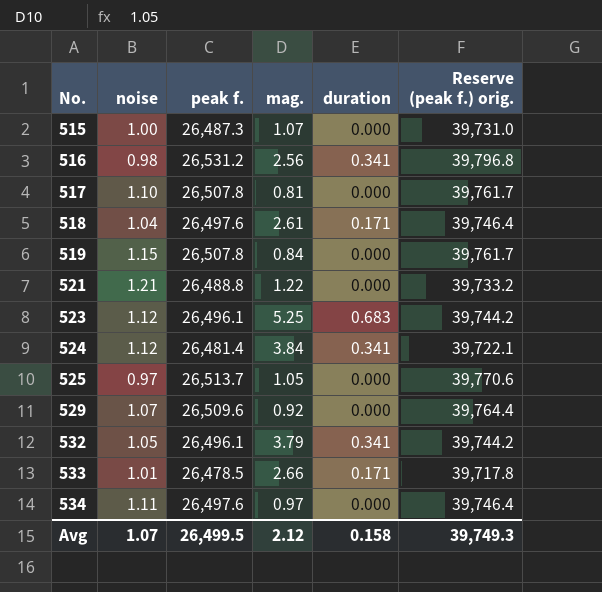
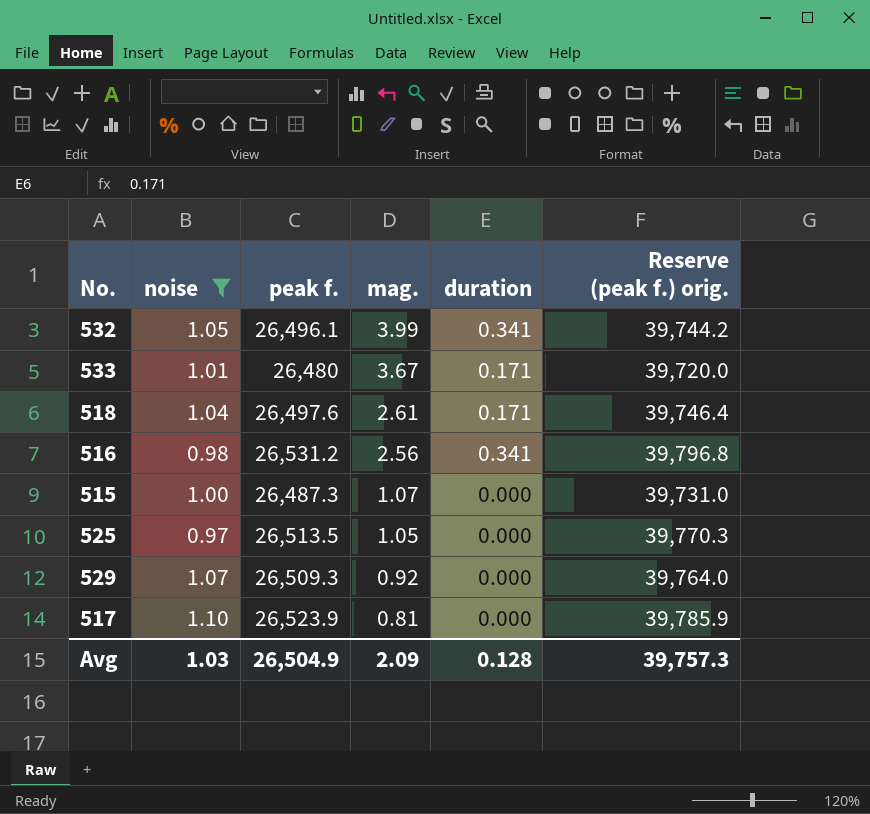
filter: none -> noise <= 1.10
row order: No. ascending -> mag. descending
532 | mag.: 3.79 -> 3.99
533 | peak f.: 26,478.5 -> 26,480
533 | mag.: 2.66 -> 3.67
533 | Reserve (peak f.) orig.: 39,717.8 -> 39,720.0
525 | peak f.: 26,513.7 -> 26,513.5
525 | Reserve (peak f.) orig.: 39,770.6 -> 39,770.3
529 | peak f.: 26,509.6 -> 26,509.3
529 | Reserve (peak f.) orig.: 39,764.4 -> 39,764.0
517 | peak f.: 26,507.8 -> 26,523.9
517 | Reserve (peak f.) orig.: 39,761.7 -> 39,785.9
Avg | noise: 1.07 -> 1.03
Avg | peak f.: 26,499.5 -> 26,504.9
Avg | mag.: 2.12 -> 2.09
Avg | duration: 0.158 -> 0.128
Avg | Reserve (peak f.) orig.: 39,749.3 -> 39,757.3

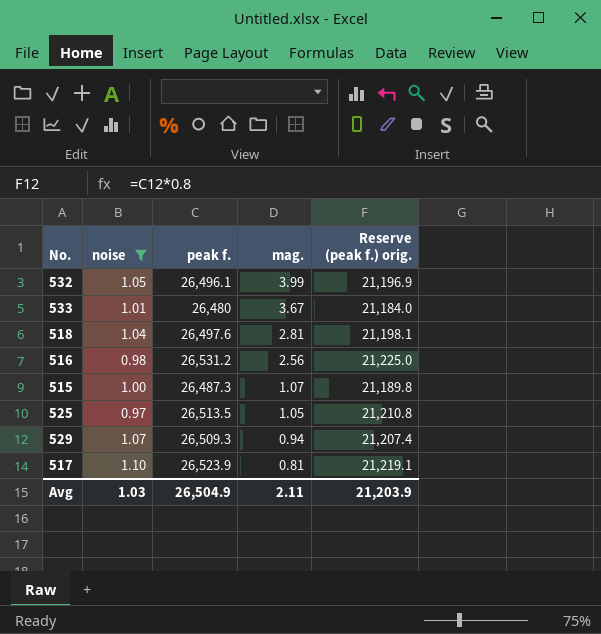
column duration | position: 5 -> none
column Reserve (peak f.) orig. | formula: [peak f.] * 1.5 -> [peak f.] * 0.8
518 | mag.: 2.61 -> 2.81
529 | mag.: 0.92 -> 0.94
Avg | mag.: 2.09 -> 2.11
Avg | Reserve (peak f.) orig.: 39,757.3 -> 21,203.9

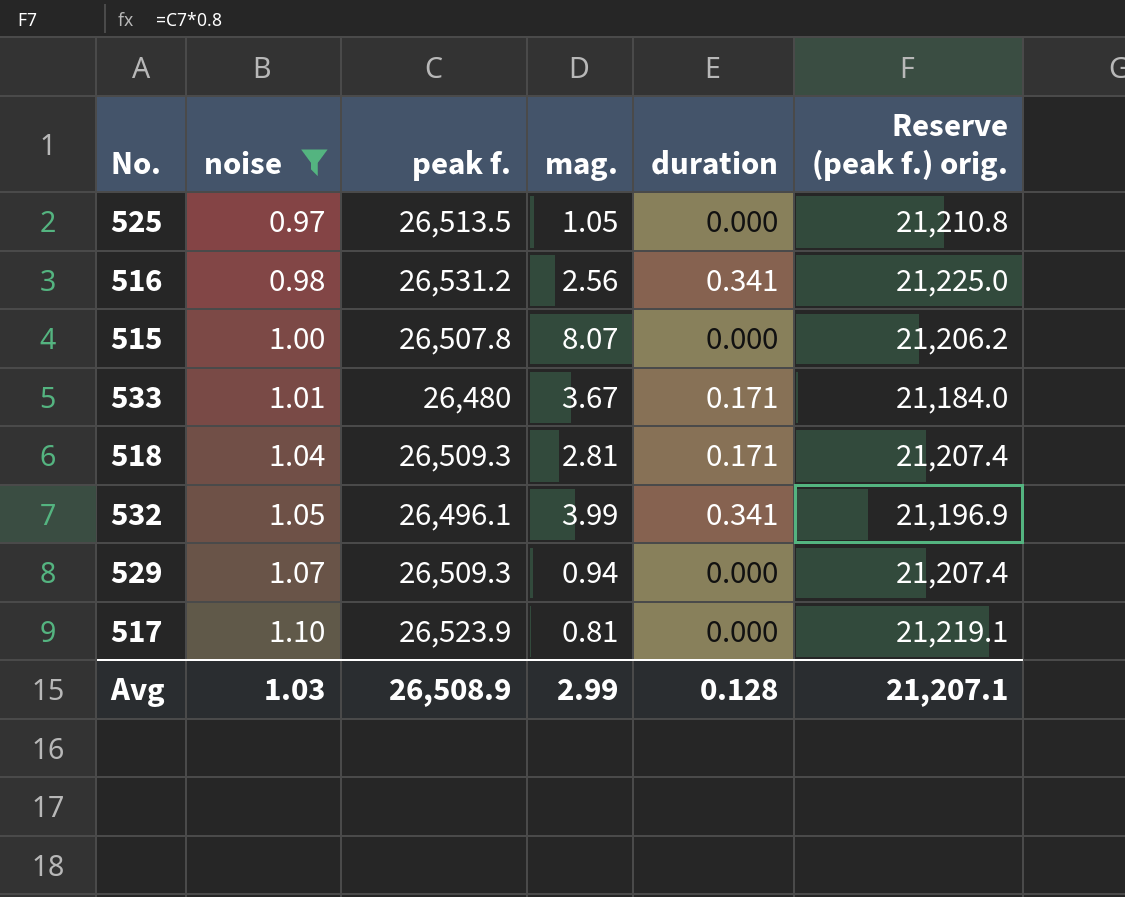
row order: mag. descending -> noise ascending
column duration | position: none -> 5
515 | peak f.: 26,487.3 -> 26,507.8
515 | mag.: 1.07 -> 8.07
515 | Reserve (peak f.) orig.: 21,189.8 -> 21,206.2
518 | peak f.: 26,497.6 -> 26,509.3
518 | Reserve (peak f.) orig.: 21,198.1 -> 21,207.4
Avg | peak f.: 26,504.9 -> 26,508.9
Avg | mag.: 2.11 -> 2.99
Avg | Reserve (peak f.) orig.: 21,203.9 -> 21,207.1

